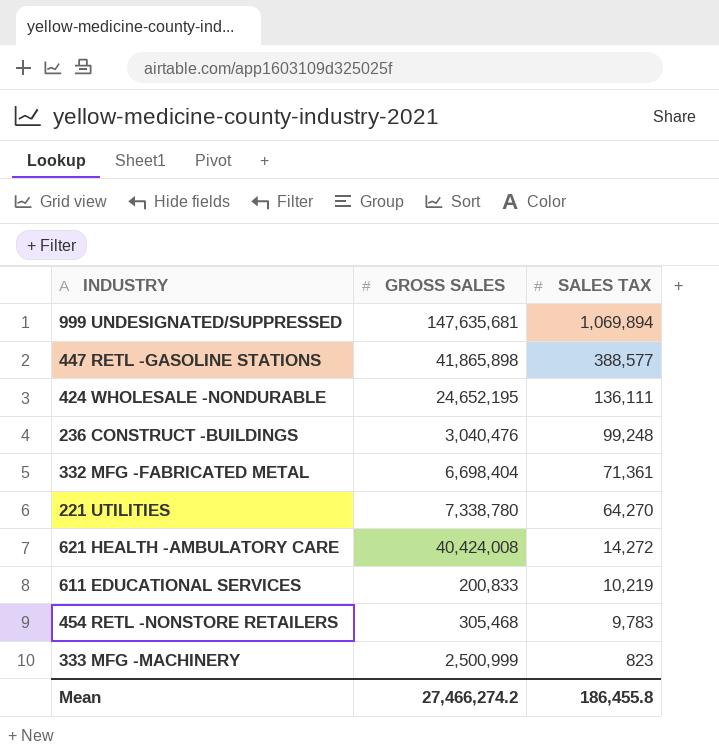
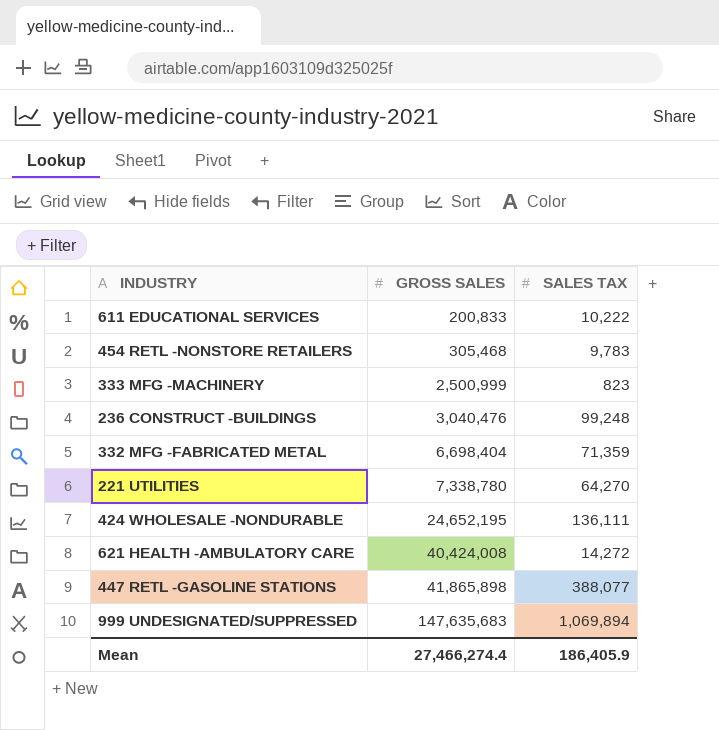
row order: SALES TAX descending -> GROSS SALES ascending
611 EDUCATIONAL SERVICES | SALES TAX: 10,219 -> 10,222
332 MFG -FABRICATED METAL | SALES TAX: 71,361 -> 71,359
447 RETL -GASOLINE STATIONS | SALES TAX: 388,577 -> 388,077
999 UNDESIGNATED/SUPPRESSED | GROSS SALES: 147,635,681 -> 147,635,683
Mean | GROSS SALES: 27,466,274.2 -> 27,466,274.4
Mean | SALES TAX: 186,455.8 -> 186,405.9

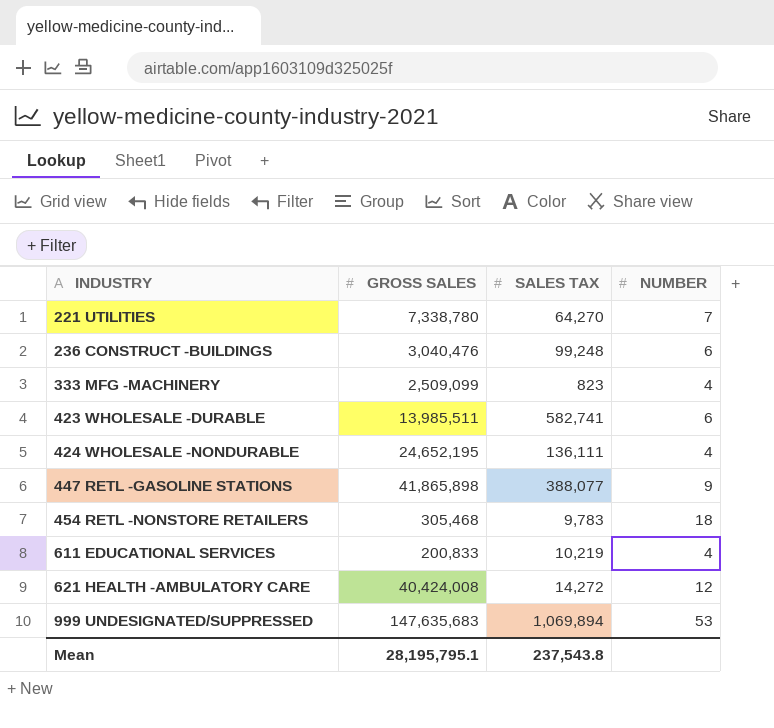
row order: GROSS SALES ascending -> INDUSTRY ascending
column NUMBER | position: none -> 4
row 332 MFG -FABRICATED METAL: 6,698,404 | 71,359 -> none
333 MFG -MACHINERY | GROSS SALES: 2,500,999 -> 2,509,099
row 423 WHOLESALE -DURABLE: none -> 13,985,511 | 582,741 | 6
611 EDUCATIONAL SERVICES | SALES TAX: 10,222 -> 10,219
Mean | GROSS SALES: 27,466,274.4 -> 28,195,795.1
Mean | SALES TAX: 186,405.9 -> 237,543.8

